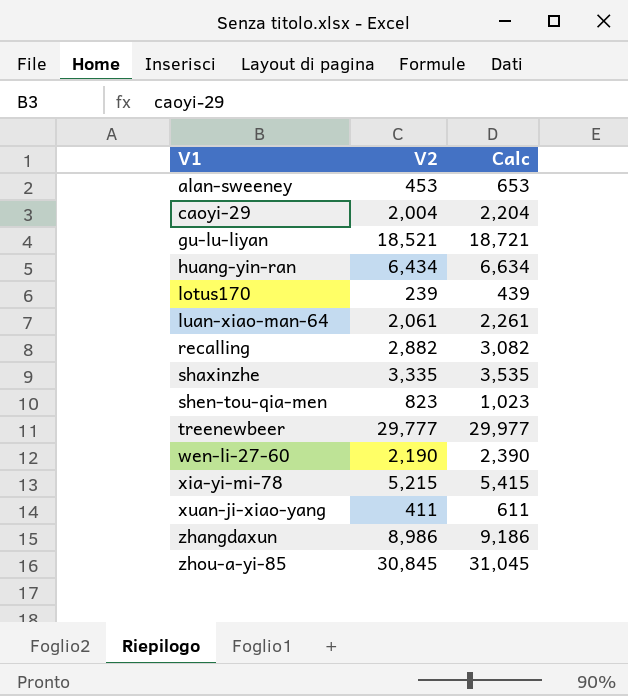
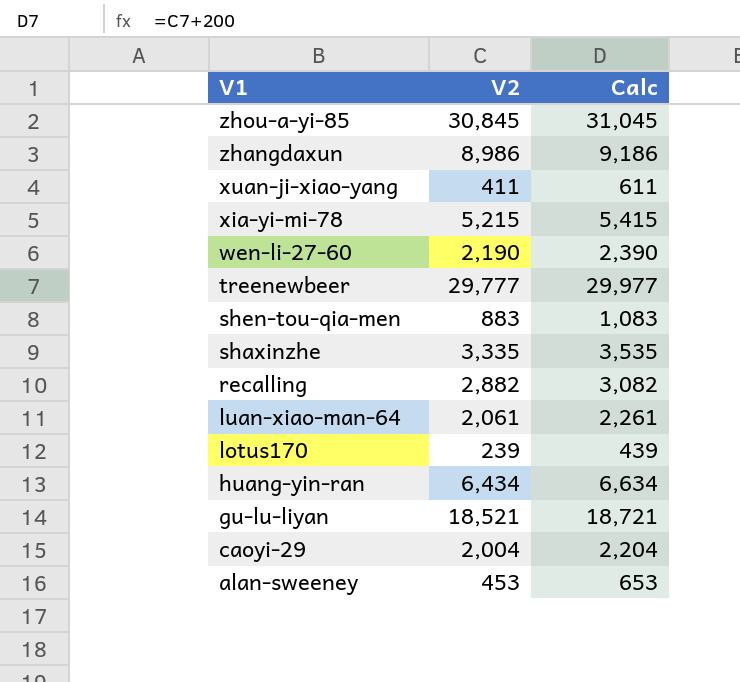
row order: V1 ascending -> V1 descending
shen-tou-qia-men | V2: 823 -> 883
shen-tou-qia-men | Calc: 1,023 -> 1,083

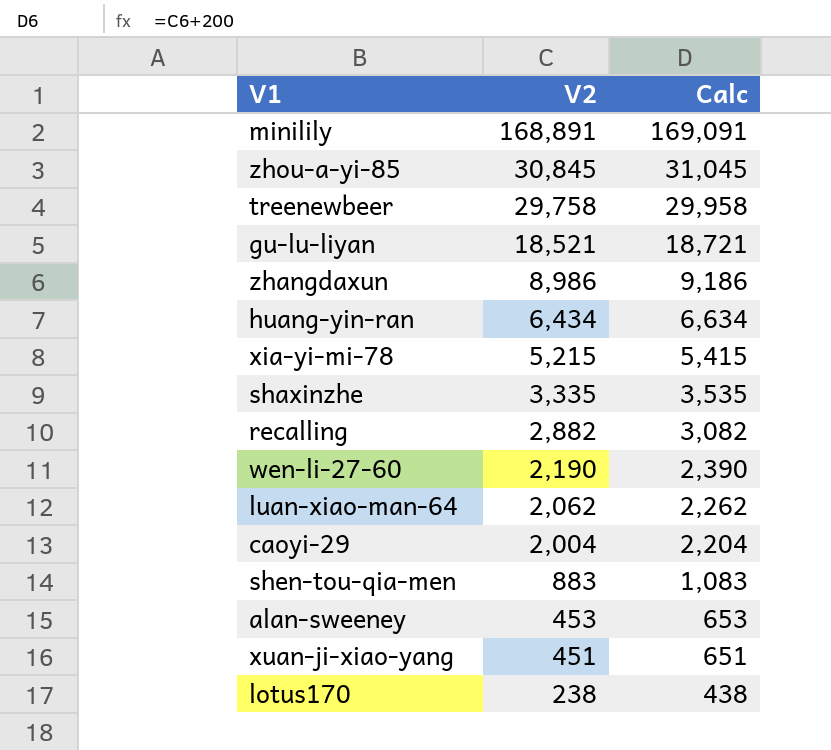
row order: V1 descending -> V2 descending
row minilily: none -> 168,891 | 169,091
treenewbeer | V2: 29,777 -> 29,758
treenewbeer | Calc: 29,977 -> 29,958
luan-xiao-man-64 | V2: 2,061 -> 2,062
luan-xiao-man-64 | Calc: 2,261 -> 2,262
xuan-ji-xiao-yang | V2: 411 -> 451
xuan-ji-xiao-yang | Calc: 611 -> 651
lotus170 | V2: 239 -> 238
lotus170 | Calc: 439 -> 438

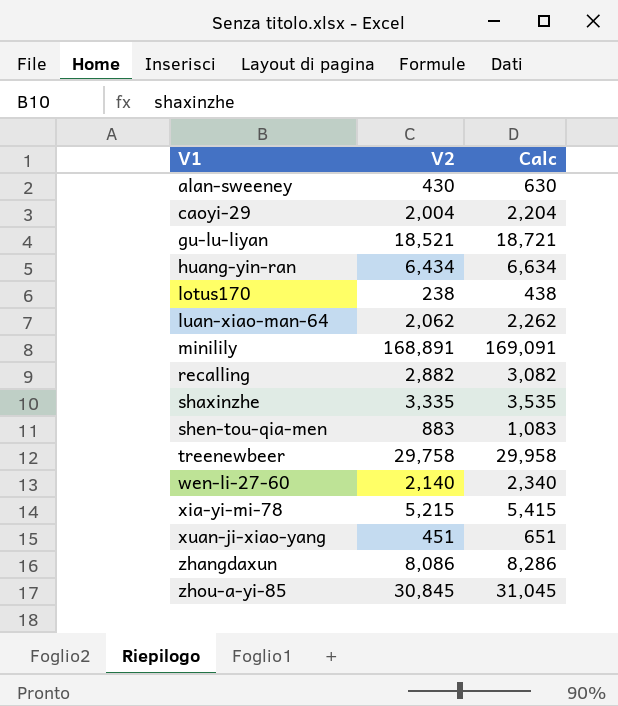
row order: V2 descending -> V1 ascending
alan-sweeney | V2: 453 -> 430
alan-sweeney | Calc: 653 -> 630
wen-li-27-60 | V2: 2,190 -> 2,140
wen-li-27-60 | Calc: 2,390 -> 2,340
zhangdaxun | V2: 8,986 -> 8,086
zhangdaxun | Calc: 9,186 -> 8,286

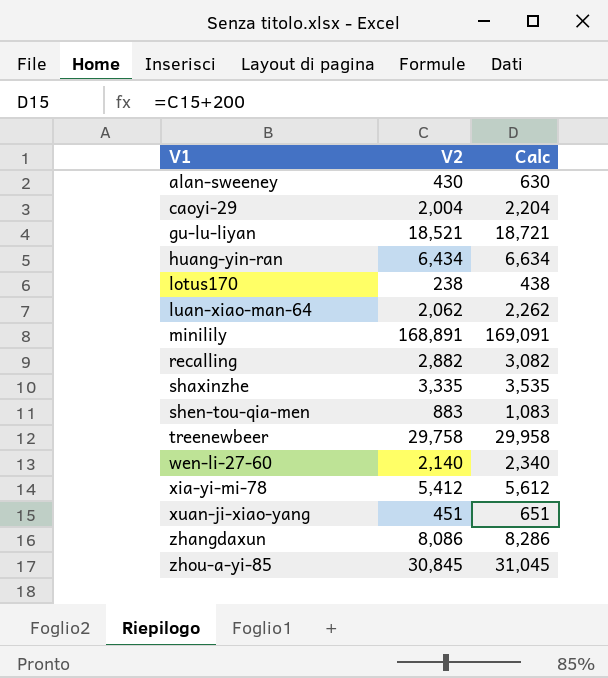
xia-yi-mi-78 | V2: 5,215 -> 5,412
xia-yi-mi-78 | Calc: 5,415 -> 5,612

